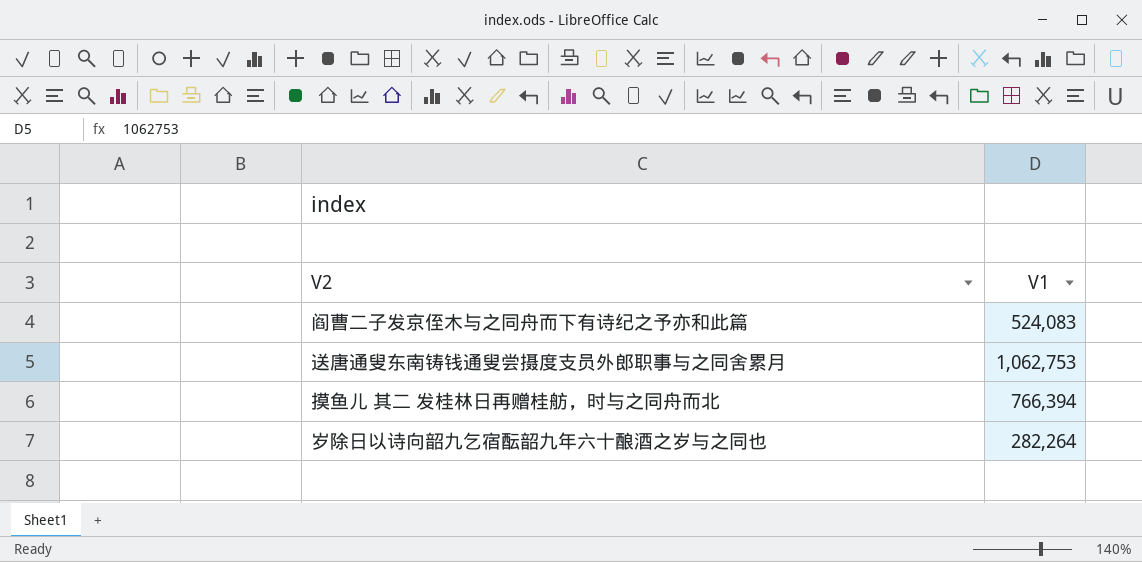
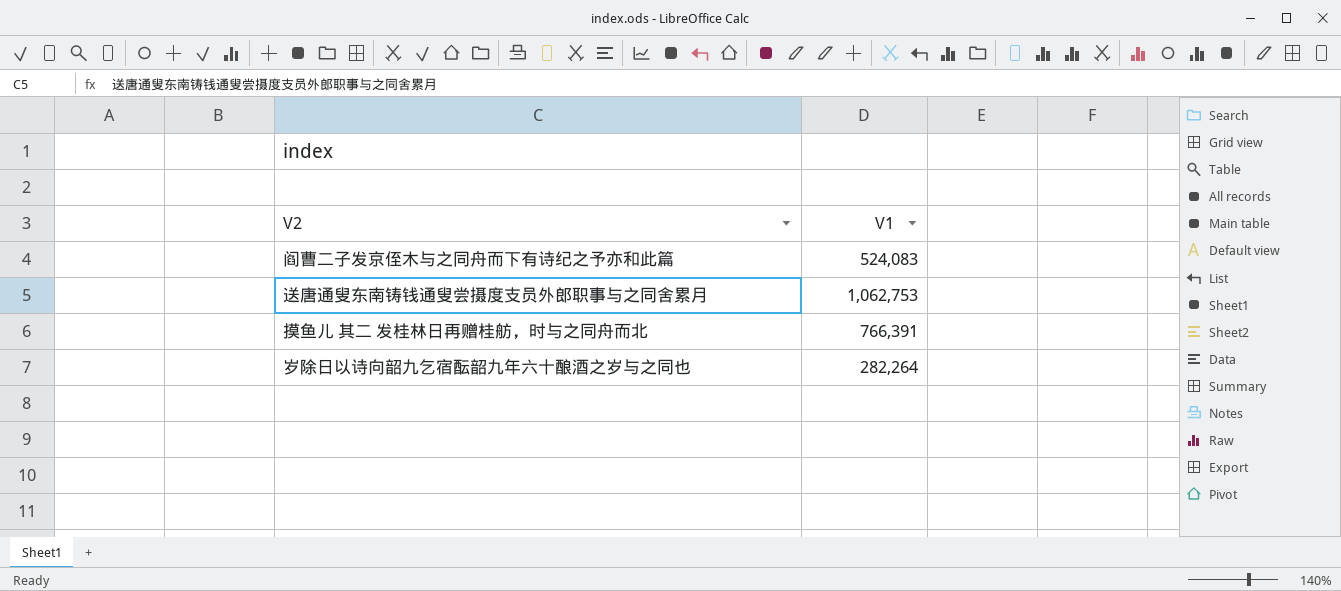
摸鱼儿 其二 发桂林日再赠桂舫，时与之同舟而北 | V1: 766,394 -> 766,391

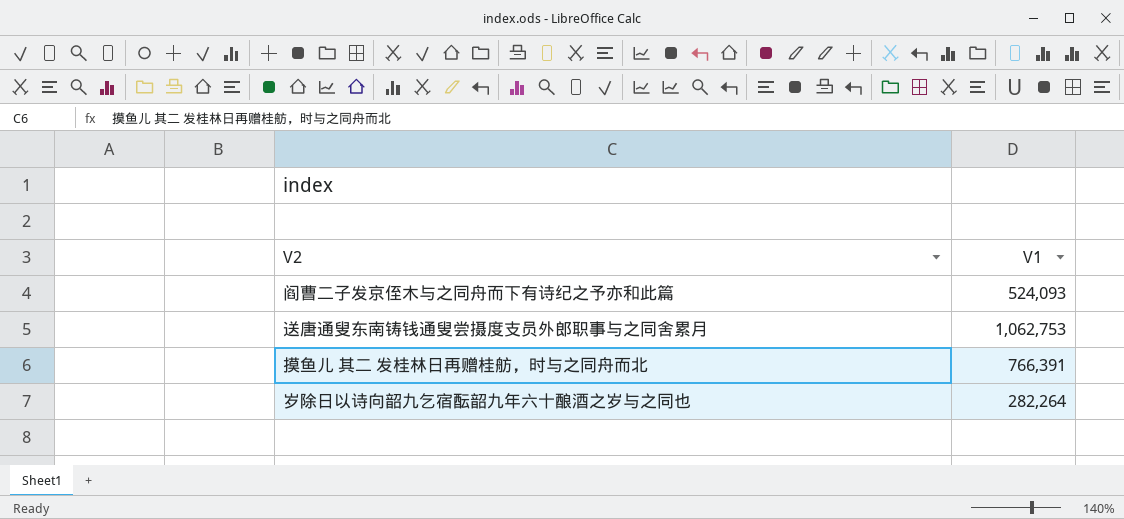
阎曹二子发京侄木与之同舟而下有诗纪之予亦和此篇 | V1: 524,083 -> 524,093

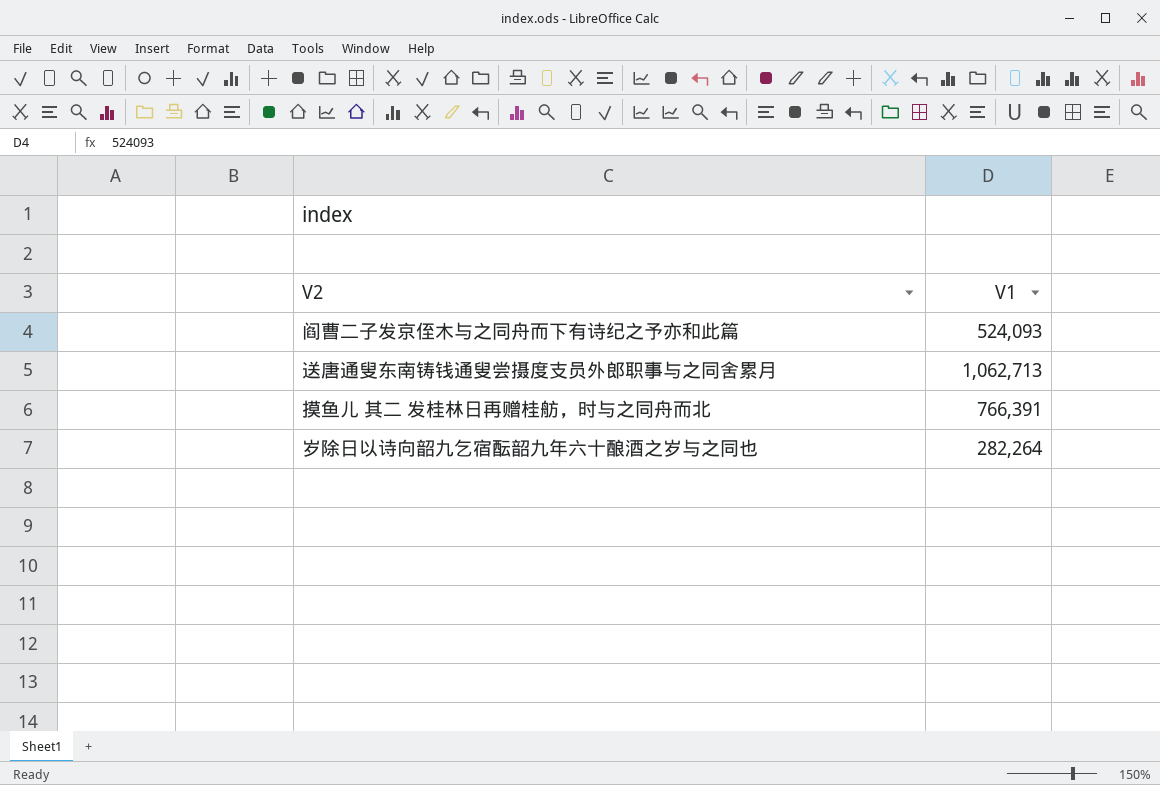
送唐通叟东南铸钱通叟尝摄度支员外郎职事与之同舍累月 | V1: 1,062,753 -> 1,062,713

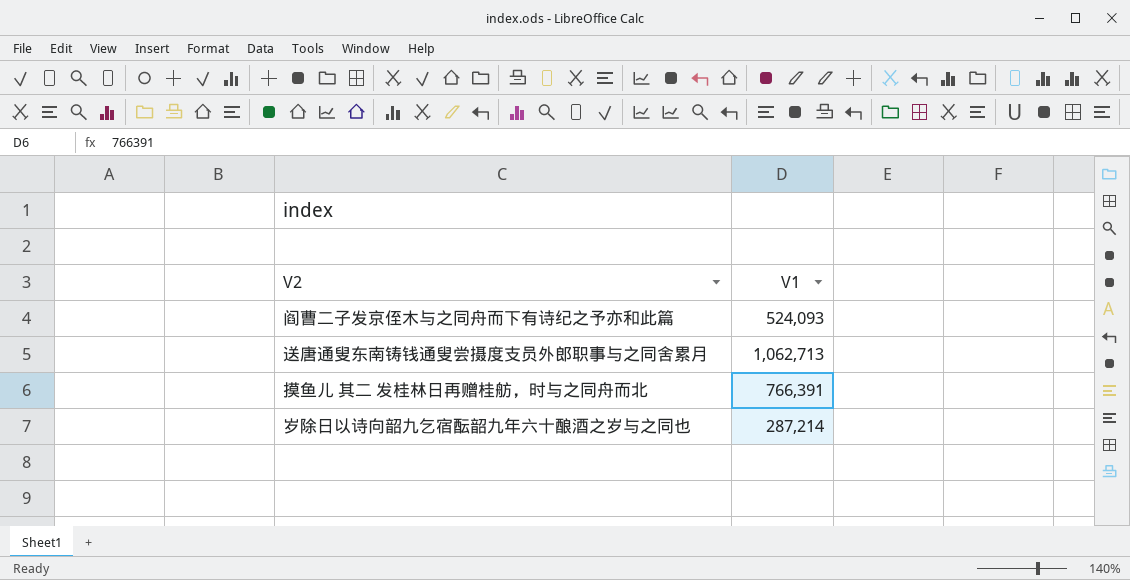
岁除日以诗向韶九乞宿酝韶九年六十酿酒之岁与之同也 | V1: 282,264 -> 287,214

